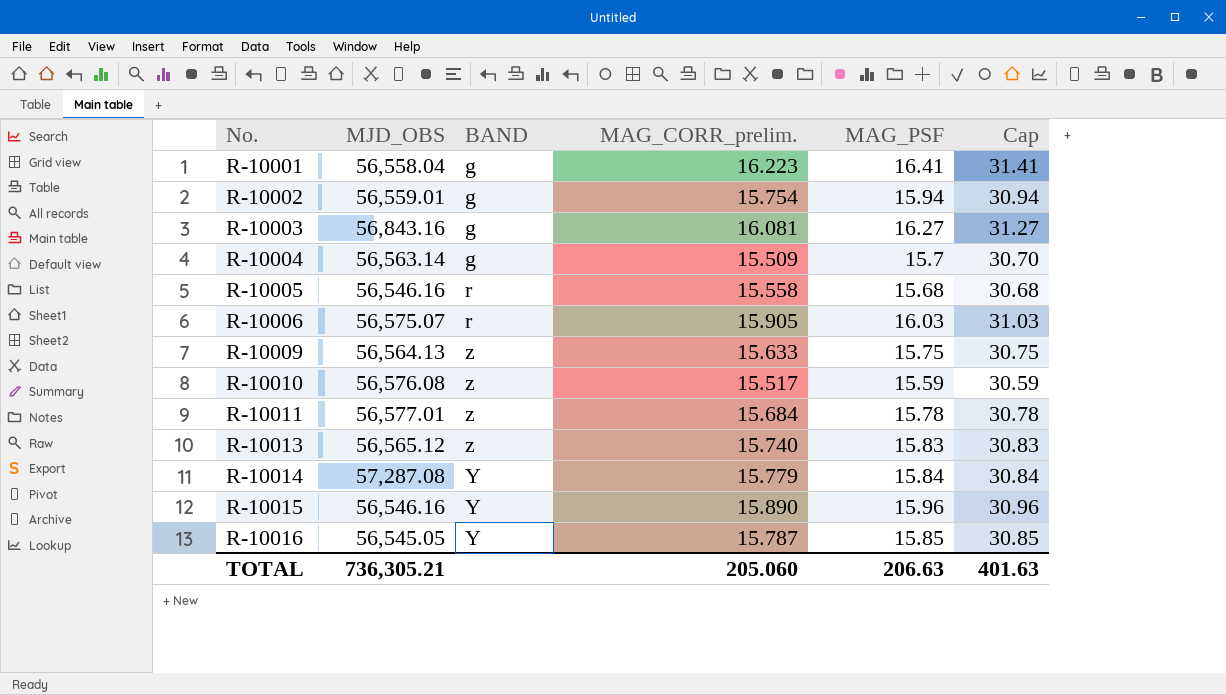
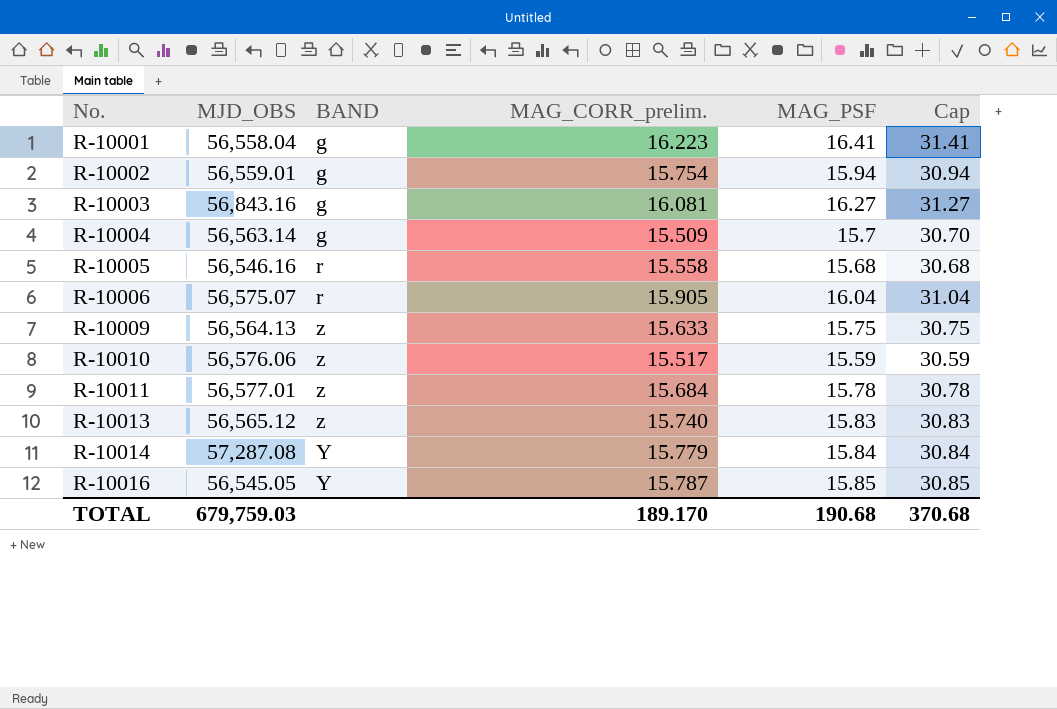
row R-10015: 56,546.16 | Y | 15.890 | 15.96 | 30.96 -> none
R-10006 | MAG_PSF: 16.03 -> 16.04
R-10006 | Cap: 31.03 -> 31.04
R-10010 | MJD_OBS: 56,576.08 -> 56,576.06
TOTAL | MJD_OBS: 736,305.21 -> 679,759.03
TOTAL | MAG_CORR_prelim.: 205.060 -> 189.170
TOTAL | MAG_PSF: 206.63 -> 190.68
TOTAL | Cap: 401.63 -> 370.68

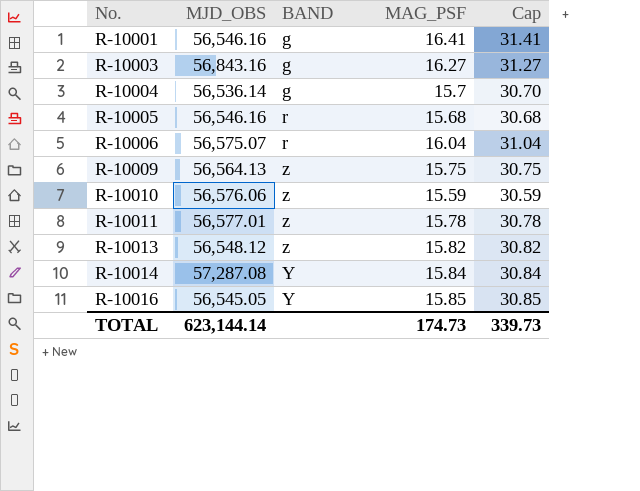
column MAG_CORR_prelim. | position: 4 -> none
row R-10002: 56,559.01 | g | 15.754 | 15.94 | 30.94 -> none
R-10001 | MJD_OBS: 56,558.04 -> 56,546.16
R-10004 | MJD_OBS: 56,563.14 -> 56,536.14
R-10013 | MJD_OBS: 56,565.12 -> 56,548.12
R-10013 | MAG_PSF: 15.83 -> 15.82
R-10013 | Cap: 30.83 -> 30.82
TOTAL | MJD_OBS: 679,759.03 -> 623,144.14
TOTAL | MAG_PSF: 190.68 -> 174.73
TOTAL | Cap: 370.68 -> 339.73

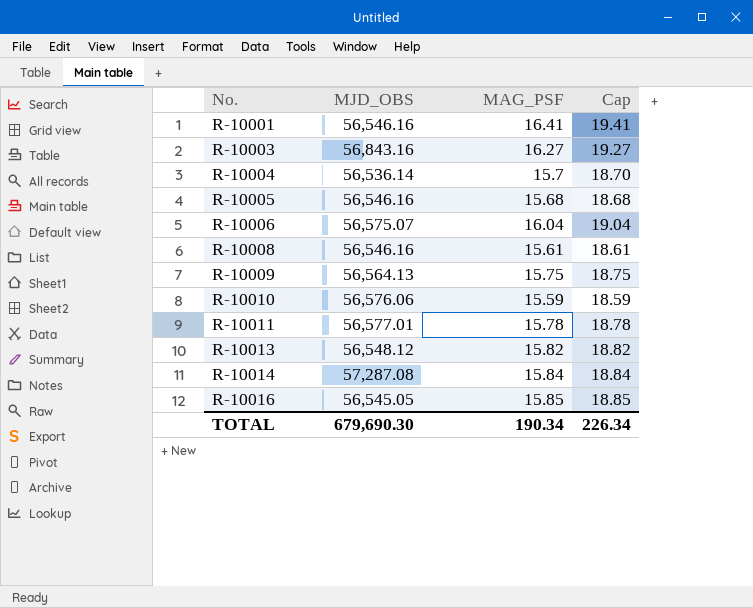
column BAND | position: 3 -> none
column Cap | formula: [MAG_PSF] + 15 -> [MAG_PSF] + 3
row R-10008: none -> 56,546.16 | 15.61 | 18.61
TOTAL | MJD_OBS: 623,144.14 -> 679,690.30
TOTAL | MAG_PSF: 174.73 -> 190.34
TOTAL | Cap: 339.73 -> 226.34

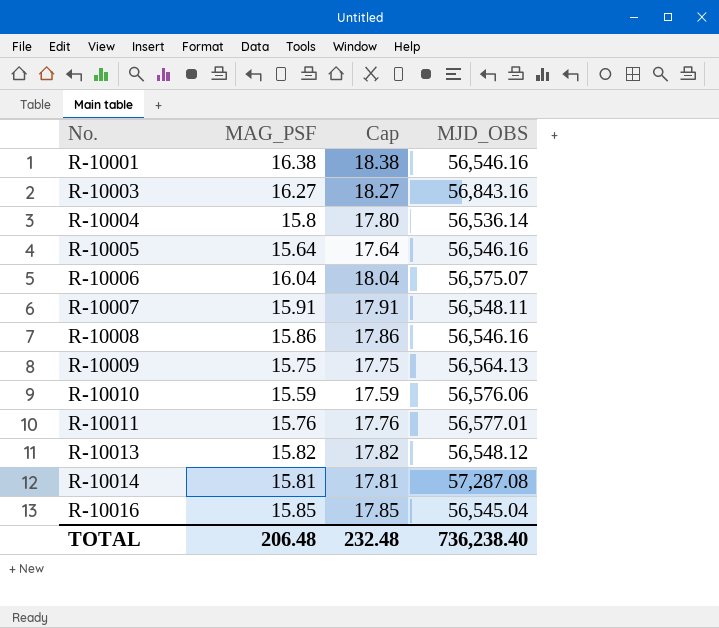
column Cap | formula: [MAG_PSF] + 3 -> [MAG_PSF] + 2
column MJD_OBS | position: 2 -> 4
R-10001 | MAG_PSF: 16.41 -> 16.38
R-10004 | MAG_PSF: 15.7 -> 15.8
R-10005 | MAG_PSF: 15.68 -> 15.64
row R-10007: none -> 15.91 | 17.91 | 56,548.11
R-10008 | MAG_PSF: 15.61 -> 15.86
R-10011 | MAG_PSF: 15.78 -> 15.76
R-10014 | MAG_PSF: 15.84 -> 15.81
R-10016 | MJD_OBS: 56,545.05 -> 56,545.04
TOTAL | MAG_PSF: 190.34 -> 206.48
TOTAL | Cap: 226.34 -> 232.48
TOTAL | MJD_OBS: 679,690.30 -> 736,238.40

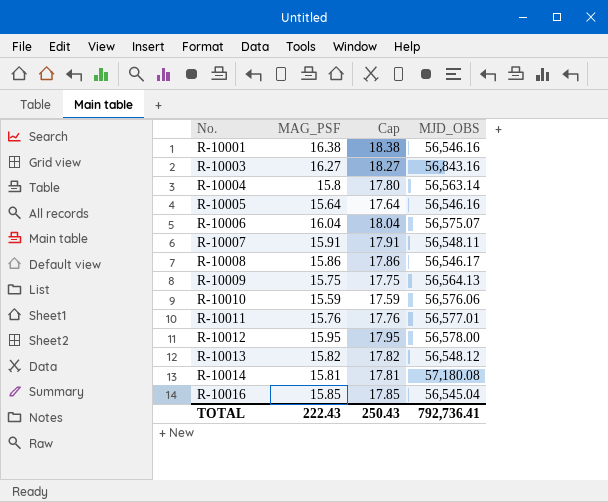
R-10004 | MJD_OBS: 56,536.14 -> 56,563.14
R-10008 | MJD_OBS: 56,546.16 -> 56,546.17
row R-10012: none -> 15.95 | 17.95 | 56,578.00
R-10014 | MJD_OBS: 57,287.08 -> 57,180.08
TOTAL | MAG_PSF: 206.48 -> 222.43
TOTAL | Cap: 232.48 -> 250.43
TOTAL | MJD_OBS: 736,238.40 -> 792,736.41

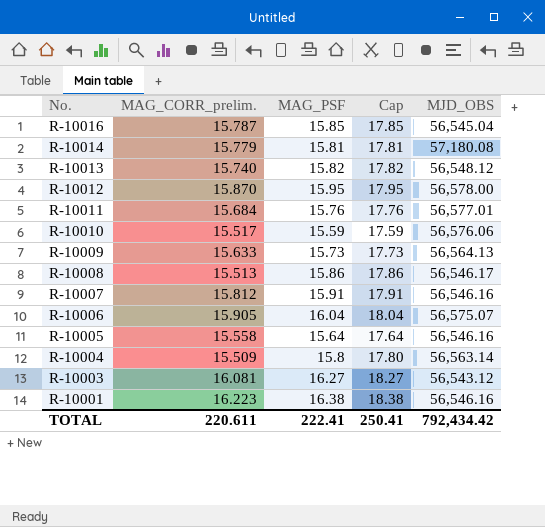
row order: No. ascending -> No. descending
column MAG_CORR_prelim. | position: none -> 2
R-10009 | MAG_PSF: 15.75 -> 15.73
R-10009 | Cap: 17.75 -> 17.73
R-10007 | MJD_OBS: 56,548.11 -> 56,546.16
R-10003 | MJD_OBS: 56,843.16 -> 56,543.12
TOTAL | MAG_PSF: 222.43 -> 222.41
TOTAL | Cap: 250.43 -> 250.41
TOTAL | MJD_OBS: 792,736.41 -> 792,434.42

